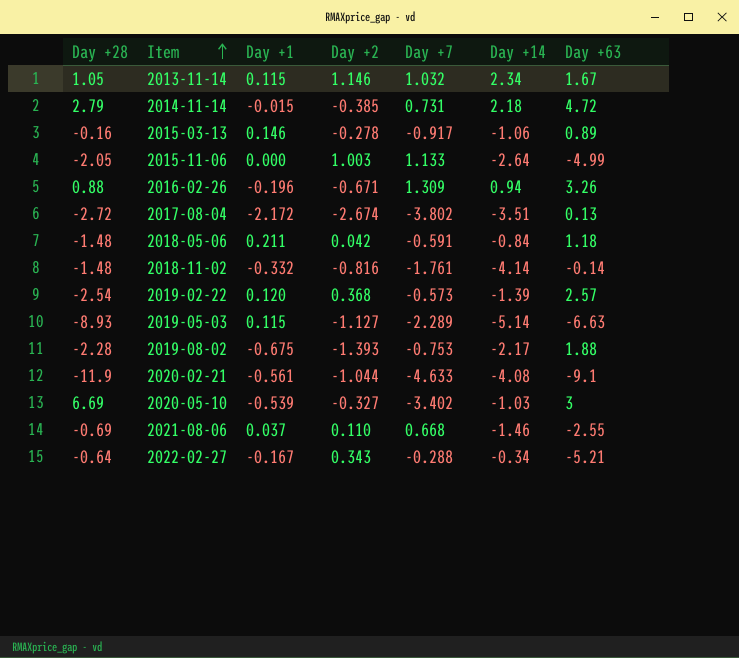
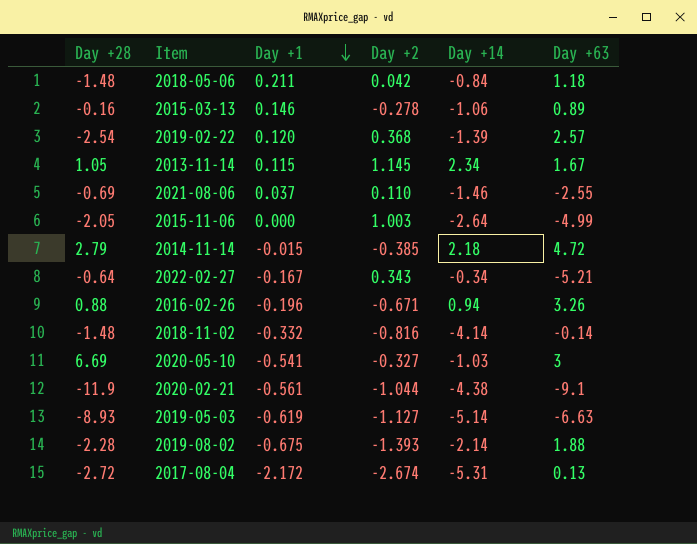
row order: Item ascending -> Day +1 descending
column Day +7 | position: 5 -> none
2013-11-14 | Day +2: 1.146 -> 1.145
2020-05-10 | Day +1: -0.539 -> -0.541
2020-02-21 | Day +14: -4.08 -> -4.38
2019-05-03 | Day +1: 0.115 -> -0.619
2019-08-02 | Day +14: -2.17 -> -2.14
2017-08-04 | Day +14: -3.51 -> -5.31

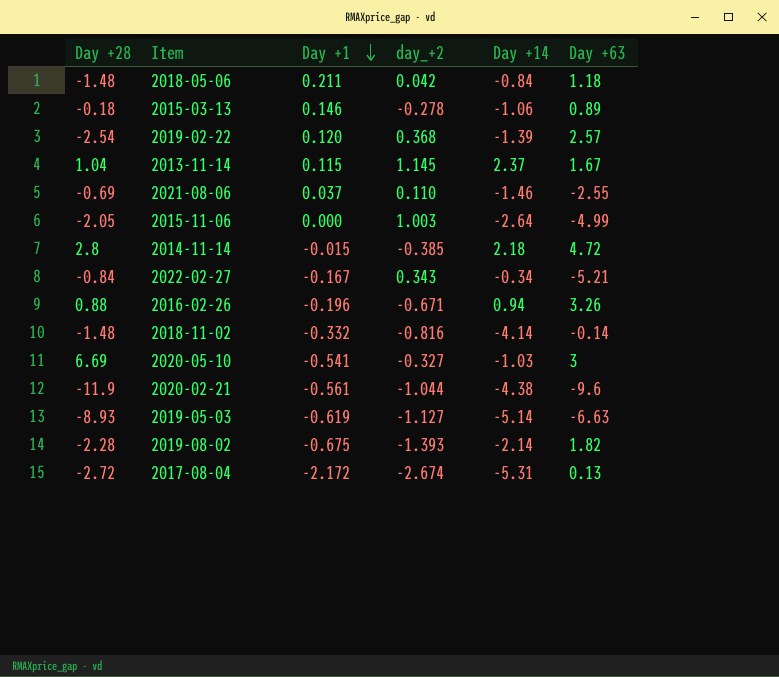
column name: Day +2 -> day_+2
2015-03-13 | Day +28: -0.16 -> -0.18
2013-11-14 | Day +28: 1.05 -> 1.04
2013-11-14 | Day +14: 2.34 -> 2.37
2014-11-14 | Day +28: 2.79 -> 2.8
2022-02-27 | Day +28: -0.64 -> -0.84
2020-02-21 | Day +63: -9.1 -> -9.6
2019-08-02 | Day +63: 1.88 -> 1.82

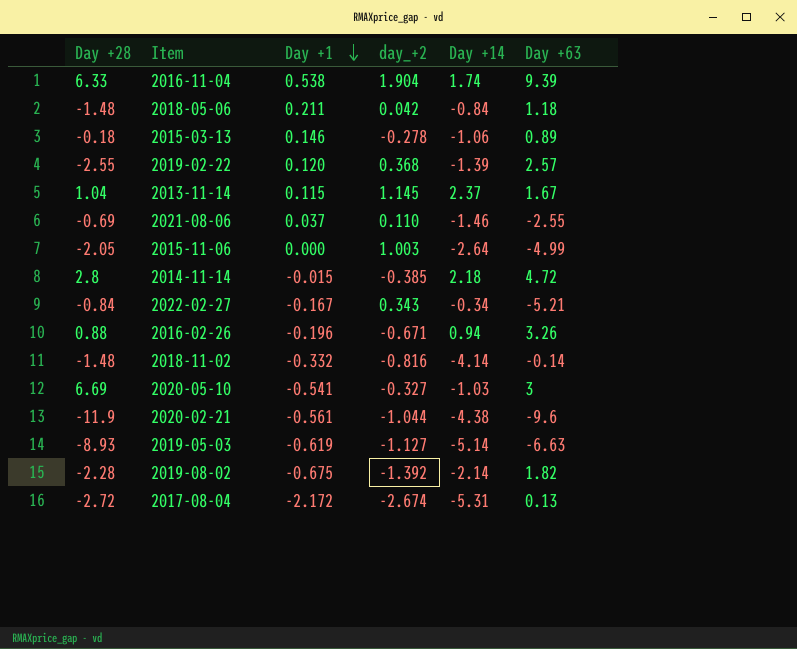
row 2016-11-04: none -> 6.33 | 0.538 | 1.904 | 1.74 | 9.39
2019-02-22 | Day +28: -2.54 -> -2.55
2019-08-02 | day_+2: -1.393 -> -1.392

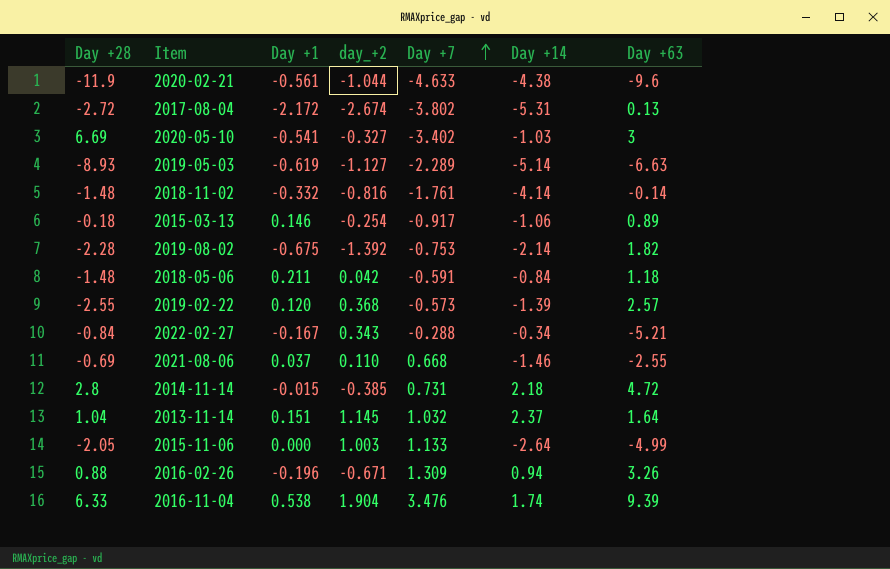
row order: Day +1 descending -> Day +7 ascending
column Day +7 | position: none -> 5
2015-03-13 | day_+2: -0.278 -> -0.254
2013-11-14 | Day +1: 0.115 -> 0.151
2013-11-14 | Day +63: 1.67 -> 1.64

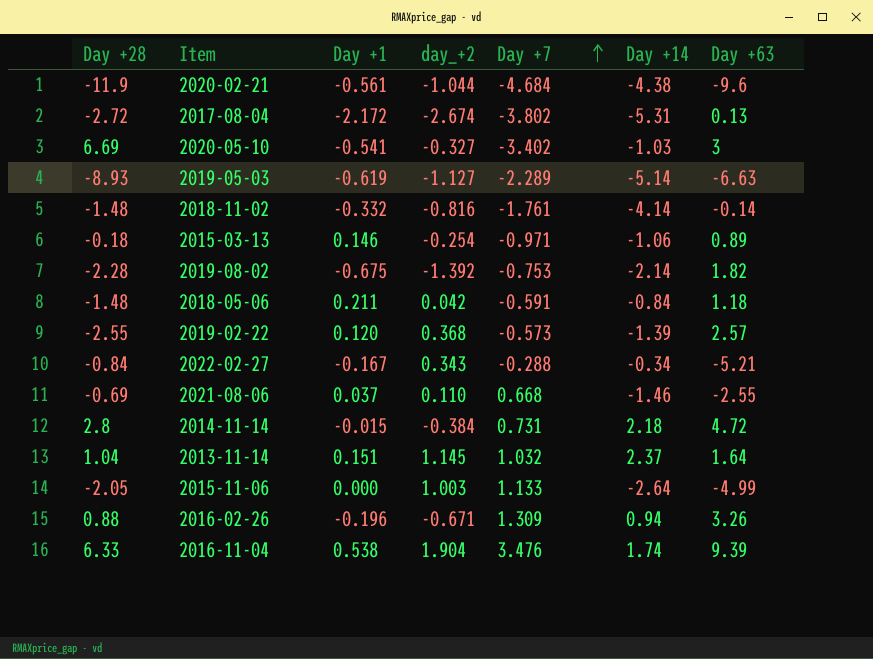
2020-02-21 | Day +7: -4.633 -> -4.684
2015-03-13 | Day +7: -0.917 -> -0.971
2014-11-14 | day_+2: -0.385 -> -0.384

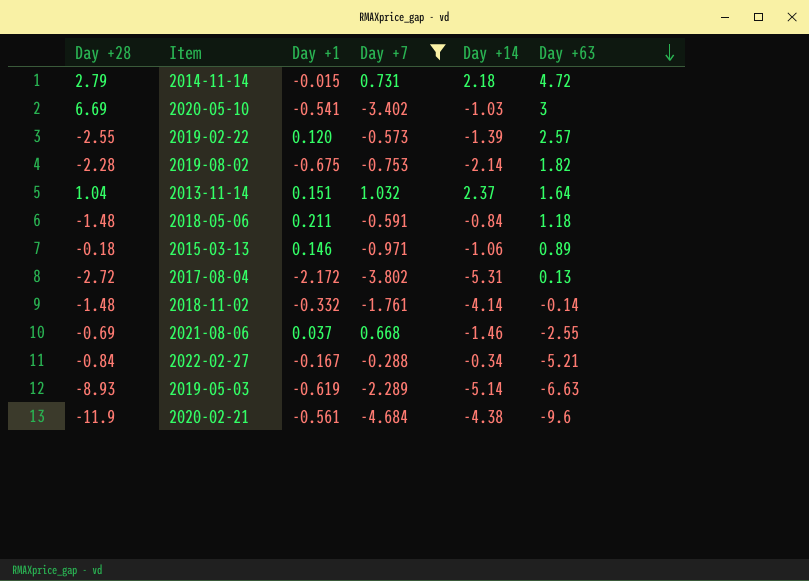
filter: none -> Day +7 <= 1.032
row order: Day +7 ascending -> Day +63 descending
column day_+2 | position: 4 -> none
2014-11-14 | Day +28: 2.8 -> 2.79

